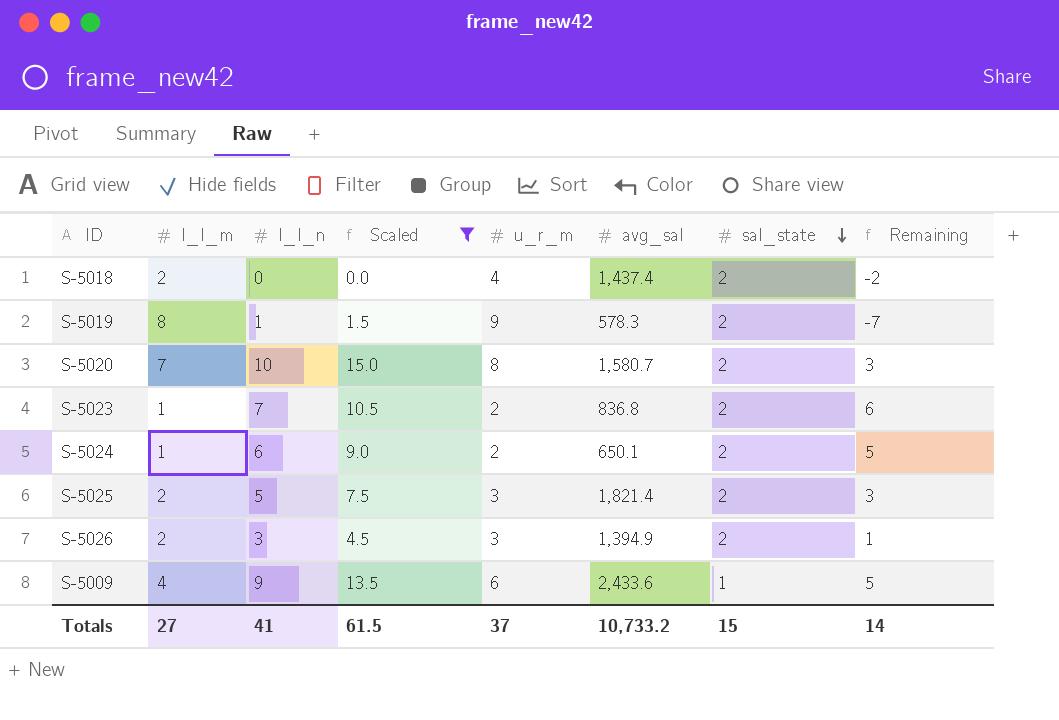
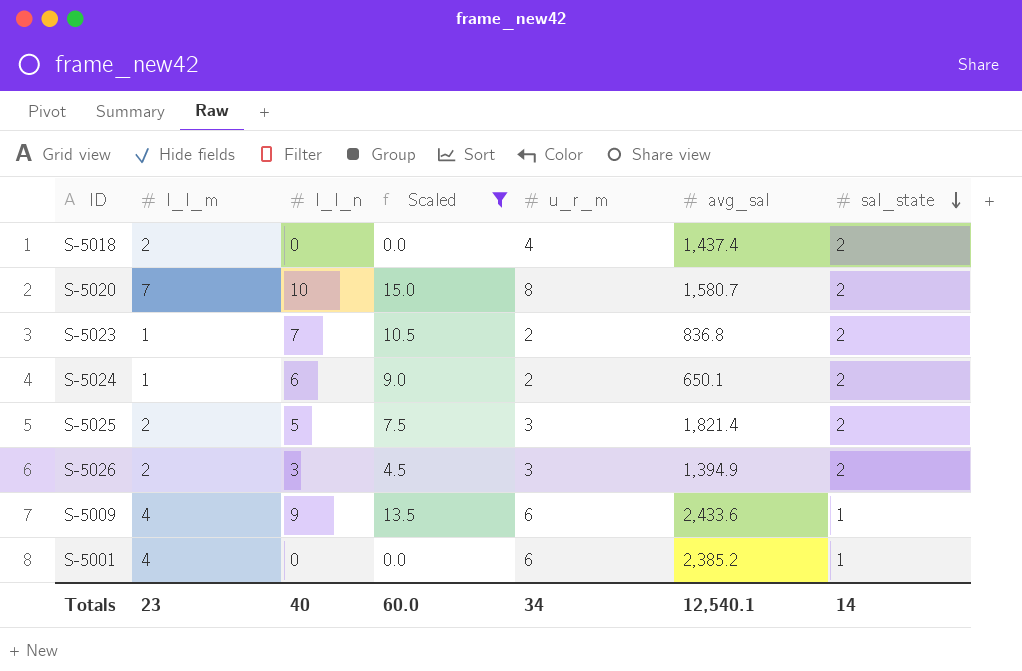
column Remaining | formula: [l_l_n] - [l_l_m] -> none
row S-5019: 8 | 1 | 1.5 | 9 | 578.3 | 2 | -7 -> none
row S-5001: none -> 4 | 0 | 0.0 | 6 | 2,385.2 | 1
Totals | l_l_m: 27 -> 23
Totals | l_l_n: 41 -> 40
Totals | Scaled: 61.5 -> 60.0
Totals | u_r_m: 37 -> 34
Totals | avg_sal: 10,733.2 -> 12,540.1
Totals | sal_state: 15 -> 14

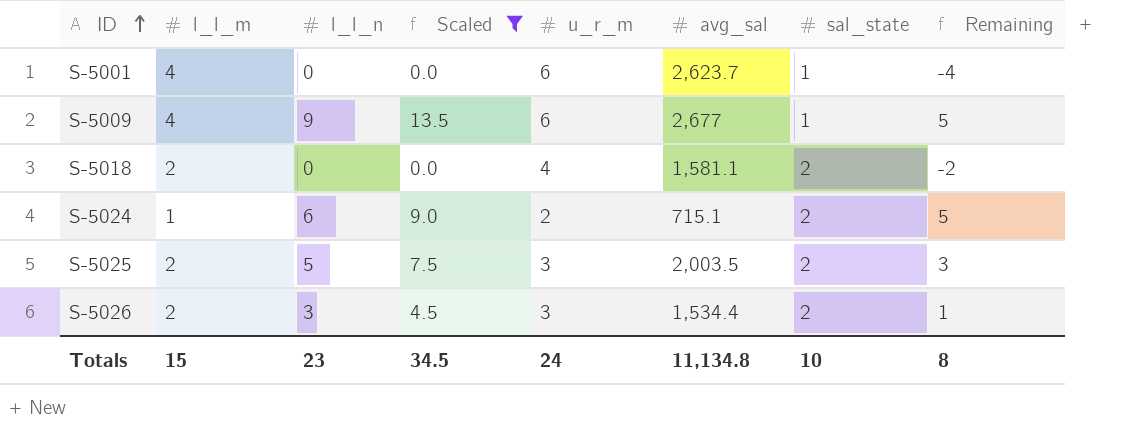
row order: sal_state descending -> ID ascending
column Remaining | formula: none -> [l_l_n] - [l_l_m]
row S-5020: 7 | 10 | 15.0 | 8 | 1,580.7 | 2 -> none
row S-5023: 1 | 7 | 10.5 | 2 | 836.8 | 2 -> none
S-5001 | avg_sal: 2,385.2 -> 2,623.7
S-5009 | avg_sal: 2,433.6 -> 2,677
S-5018 | avg_sal: 1,437.4 -> 1,581.1
S-5024 | avg_sal: 650.1 -> 715.1
S-5025 | avg_sal: 1,821.4 -> 2,003.5
S-5026 | avg_sal: 1,394.9 -> 1,534.4
Totals | l_l_m: 23 -> 15
Totals | l_l_n: 40 -> 23
Totals | Scaled: 60.0 -> 34.5
Totals | u_r_m: 34 -> 24
Totals | avg_sal: 12,540.1 -> 11,134.8
Totals | sal_state: 14 -> 10

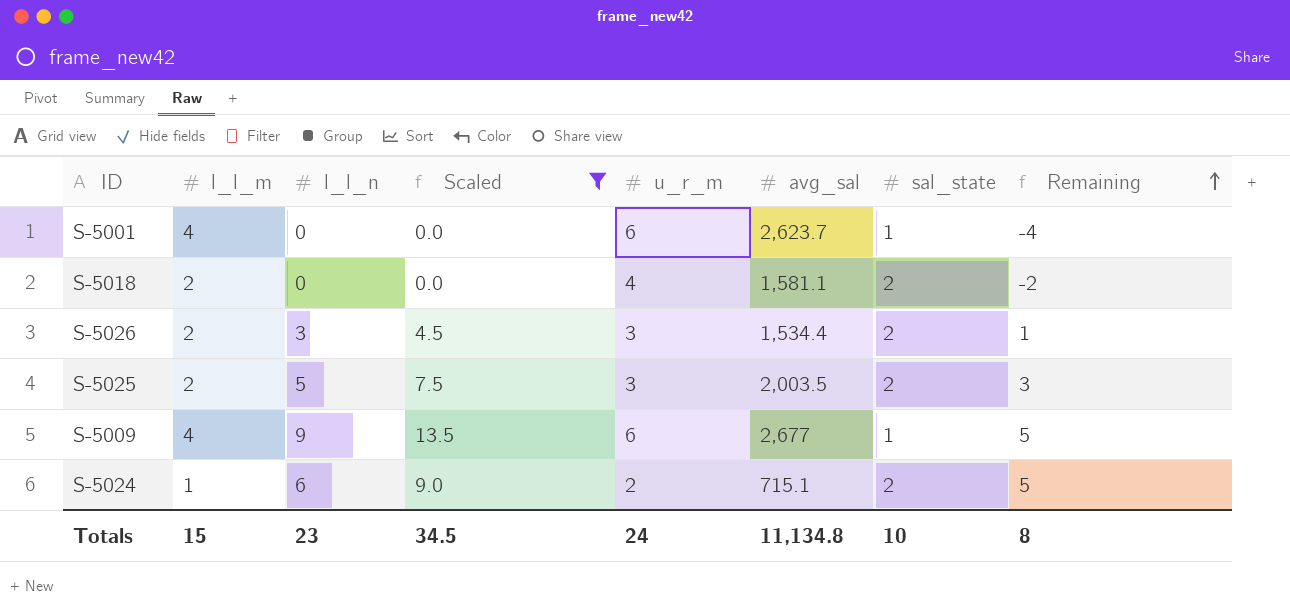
row order: ID ascending -> Remaining ascending

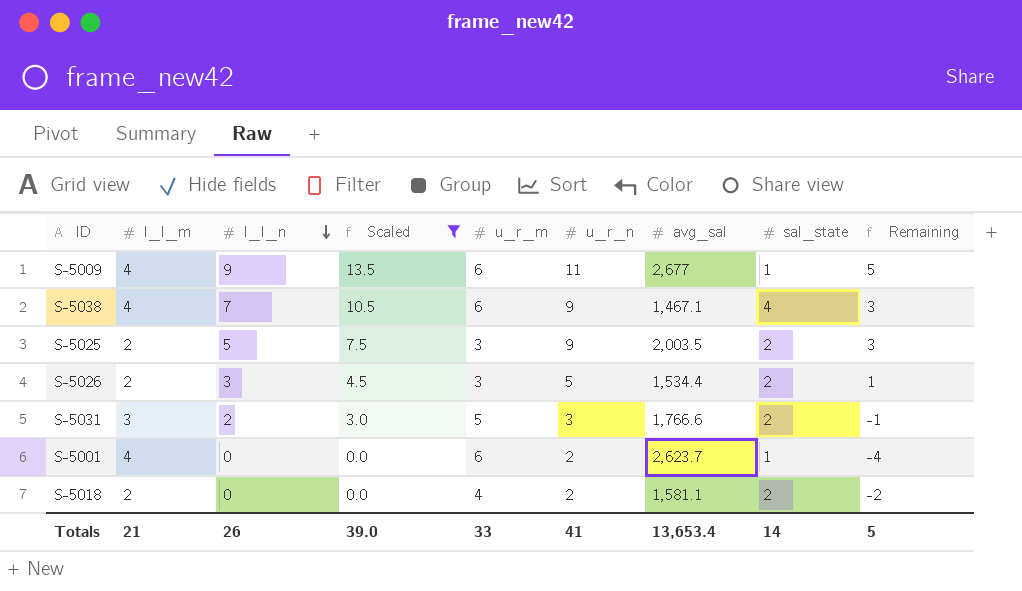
row order: Remaining ascending -> l_l_n descending
column u_r_n | position: none -> 6
row S-5024: 1 | 6 | 9.0 | 2 | 715.1 | 2 | 5 -> none
row S-5038: none -> 4 | 7 | 10.5 | 6 | 9 | 1,467.1 | 4 | 3
row S-5031: none -> 3 | 2 | 3.0 | 5 | 3 | 1,766.6 | 2 | -1
Totals | l_l_m: 15 -> 21
Totals | l_l_n: 23 -> 26
Totals | Scaled: 34.5 -> 39.0
Totals | u_r_m: 24 -> 33
Totals | avg_sal: 11,134.8 -> 13,653.4
Totals | sal_state: 10 -> 14
Totals | Remaining: 8 -> 5

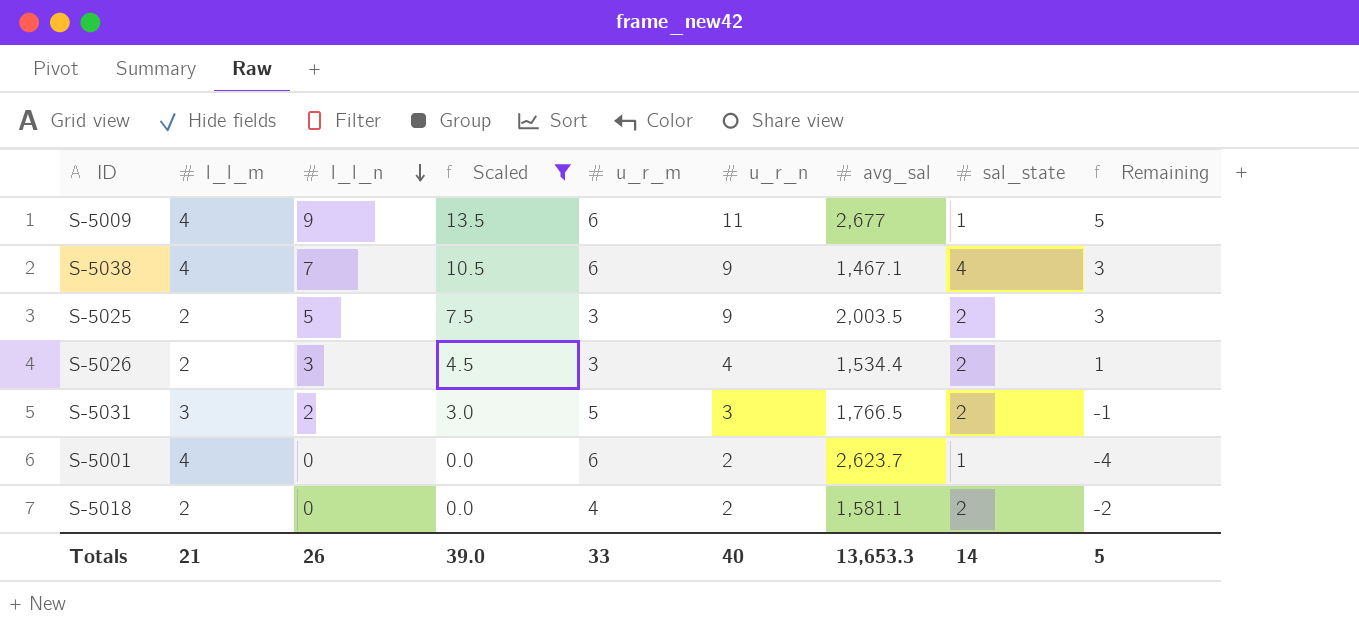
S-5026 | u_r_n: 5 -> 4
S-5031 | avg_sal: 1,766.6 -> 1,766.5
Totals | u_r_n: 41 -> 40
Totals | avg_sal: 13,653.4 -> 13,653.3

